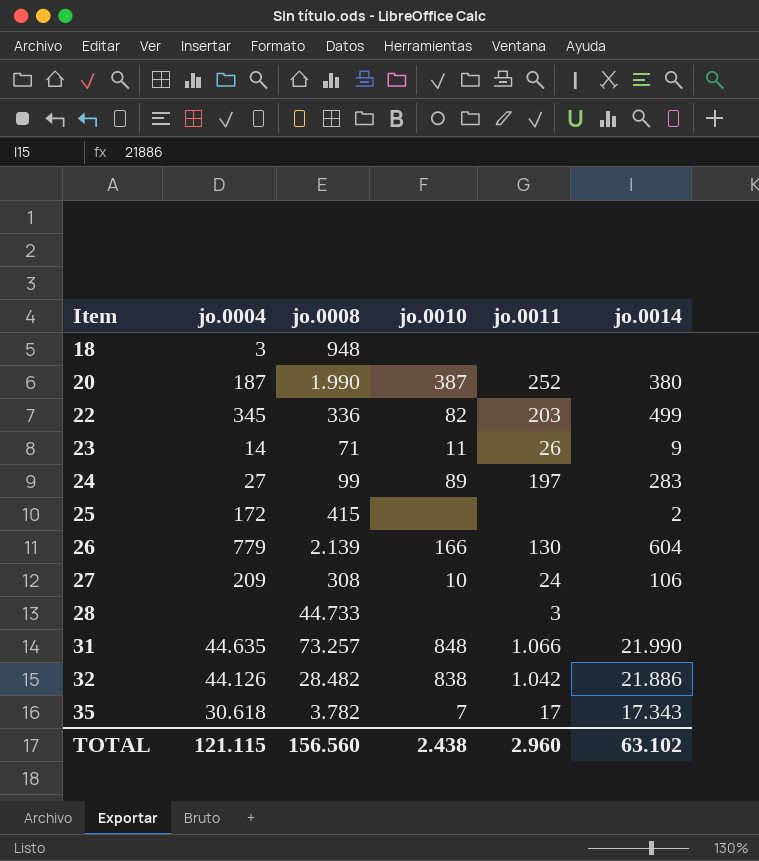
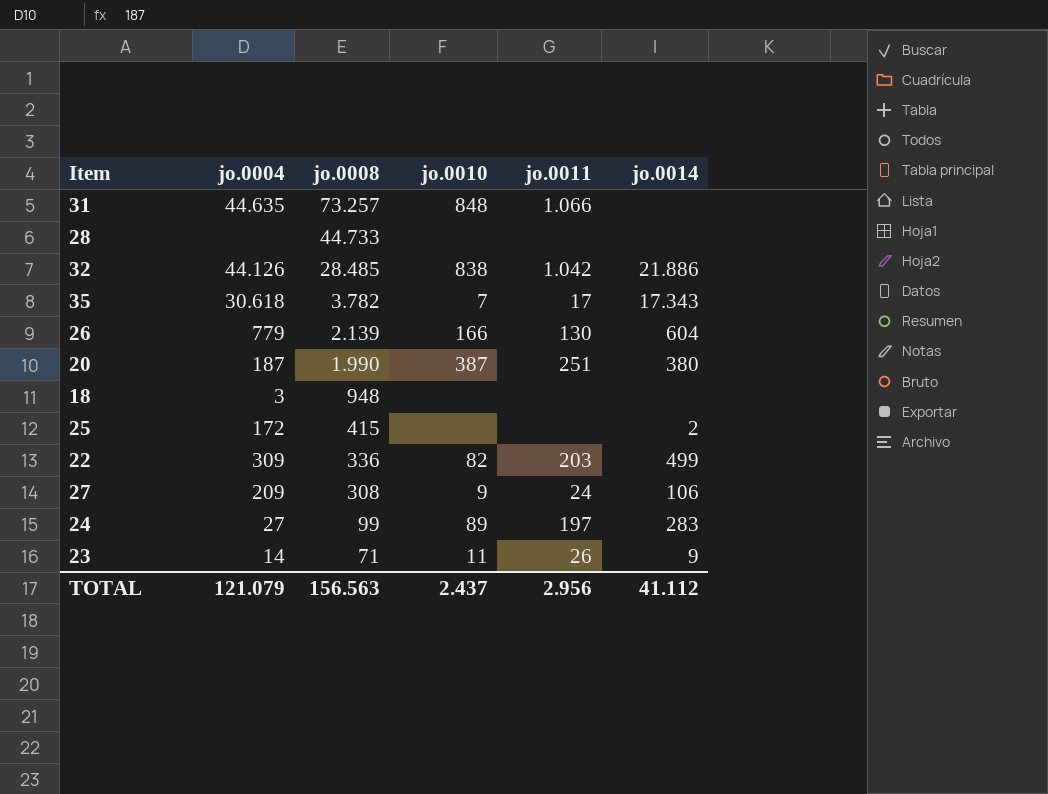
row order: Item ascending -> jo.0008 descending
31 | jo.0014: 21.990 -> none
28 | jo.0011: 3 -> none
32 | jo.0008: 28.482 -> 28.485
20 | jo.0011: 252 -> 251
22 | jo.0004: 345 -> 309
27 | jo.0010: 10 -> 9
TOTAL | jo.0004: 121.115 -> 121.079
TOTAL | jo.0008: 156.560 -> 156.563
TOTAL | jo.0010: 2.438 -> 2.437
TOTAL | jo.0011: 2.960 -> 2.956
TOTAL | jo.0014: 63.102 -> 41.112

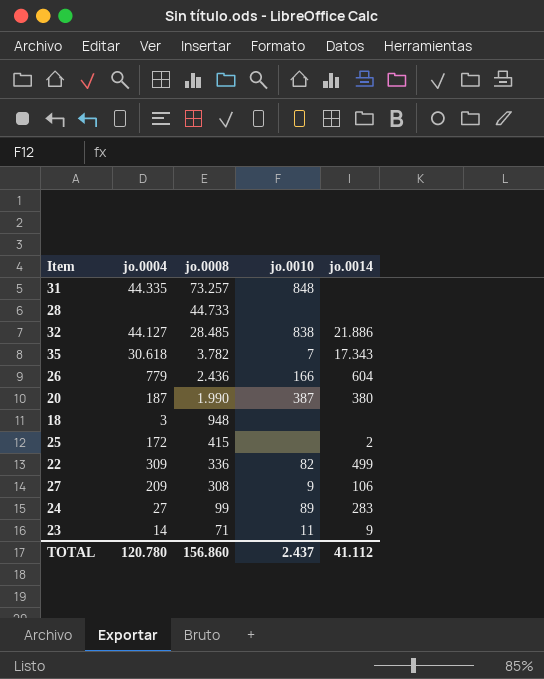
column jo.0011 | position: 5 -> none
31 | jo.0004: 44.635 -> 44.335
32 | jo.0004: 44.126 -> 44.127
26 | jo.0008: 2.139 -> 2.436
TOTAL | jo.0004: 121.079 -> 120.780
TOTAL | jo.0008: 156.563 -> 156.860

